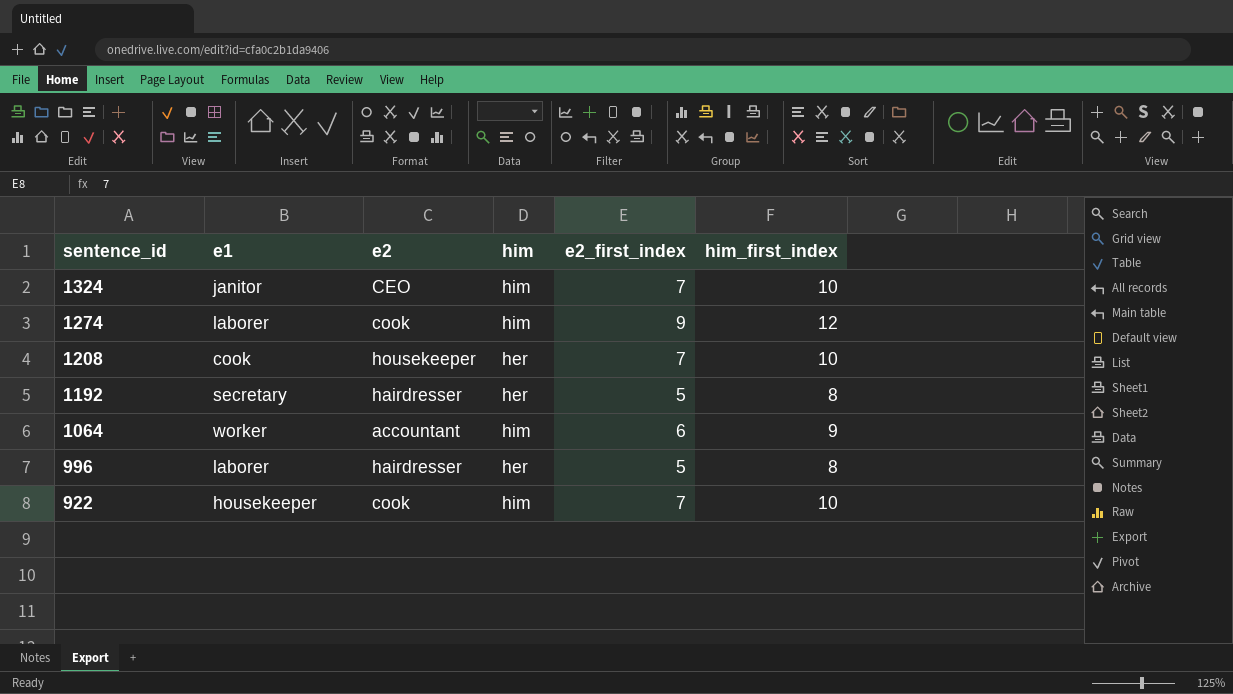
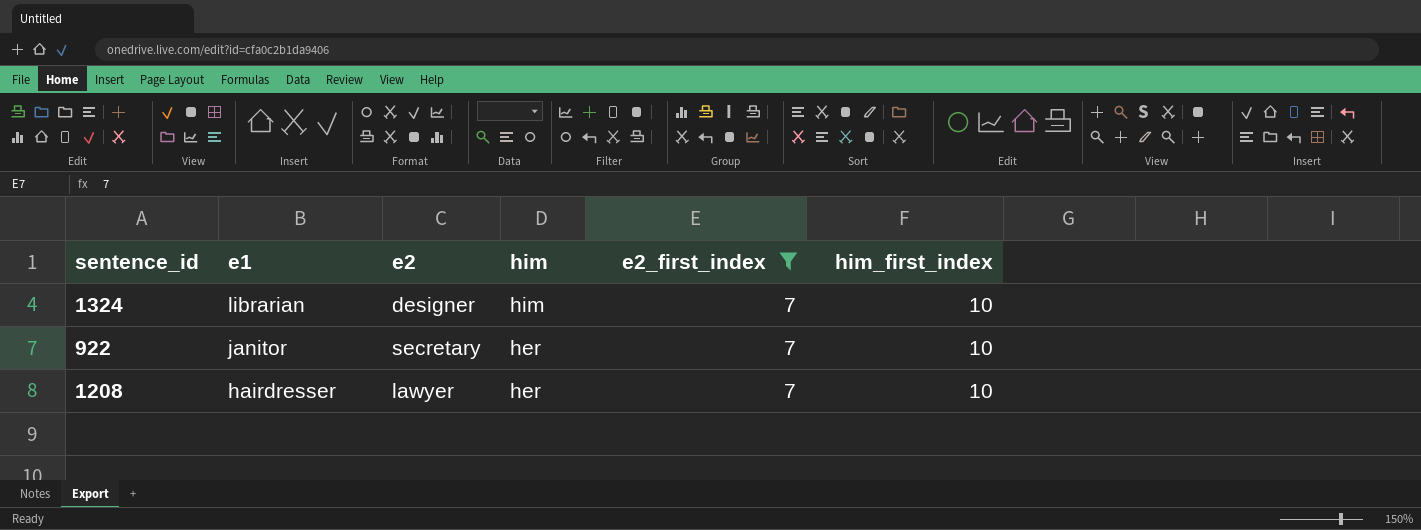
filter: none -> e2_first_index = 7
row order: sentence_id descending -> e1 descending
1324 | e1: janitor -> librarian
1324 | e2: CEO -> designer
922 | e1: housekeeper -> janitor
922 | e2: cook -> secretary
922 | him: him -> her
1208 | e1: cook -> hairdresser
1208 | e2: housekeeper -> lawyer

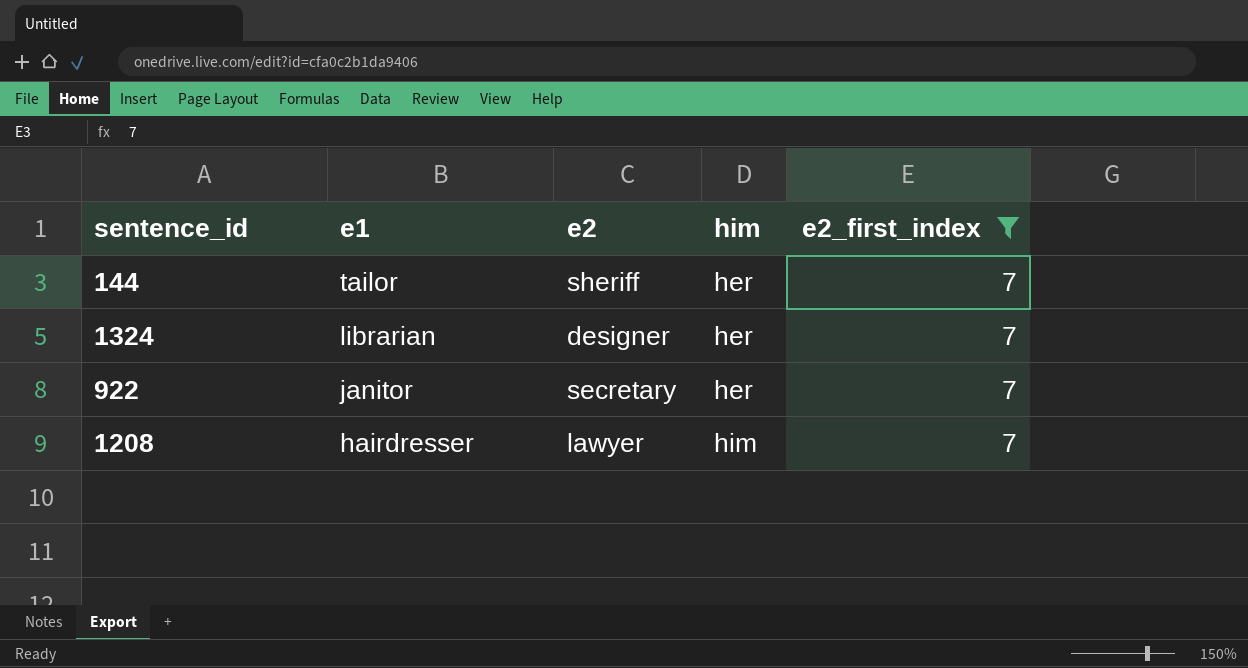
column him_first_index | position: 6 -> none
row 144: none -> tailor | sheriff | her | 7
1324 | him: him -> her
1208 | him: her -> him

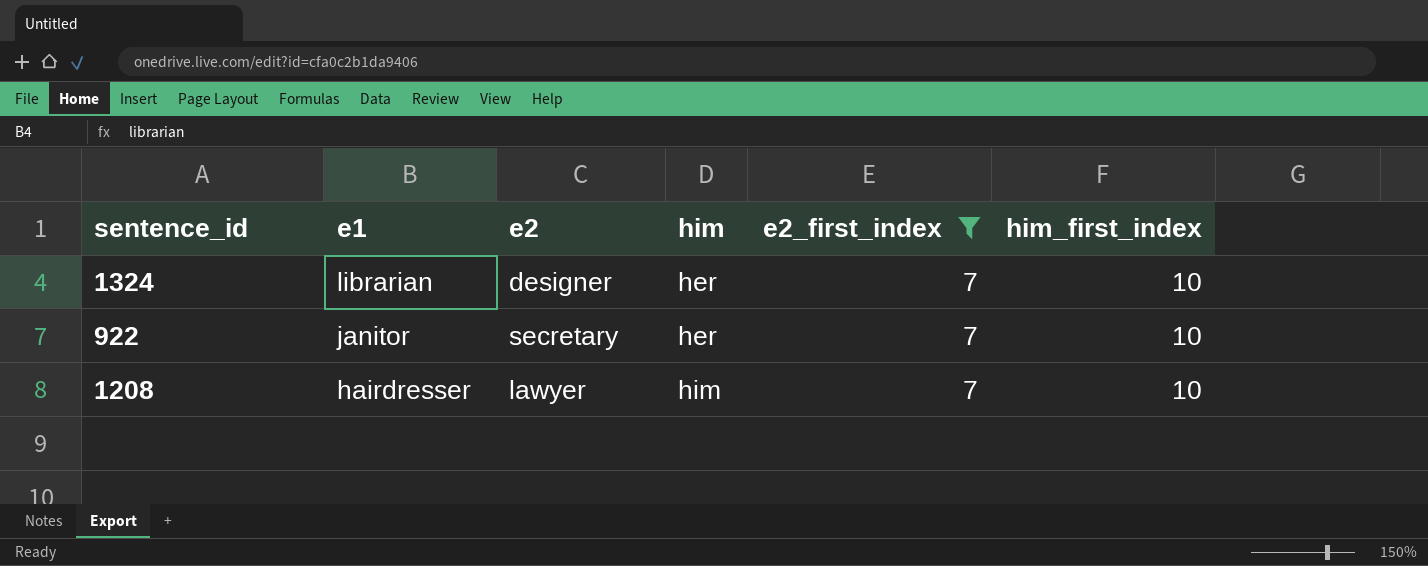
column him_first_index | position: none -> 6
row 144: tailor | sheriff | her | 7 -> none

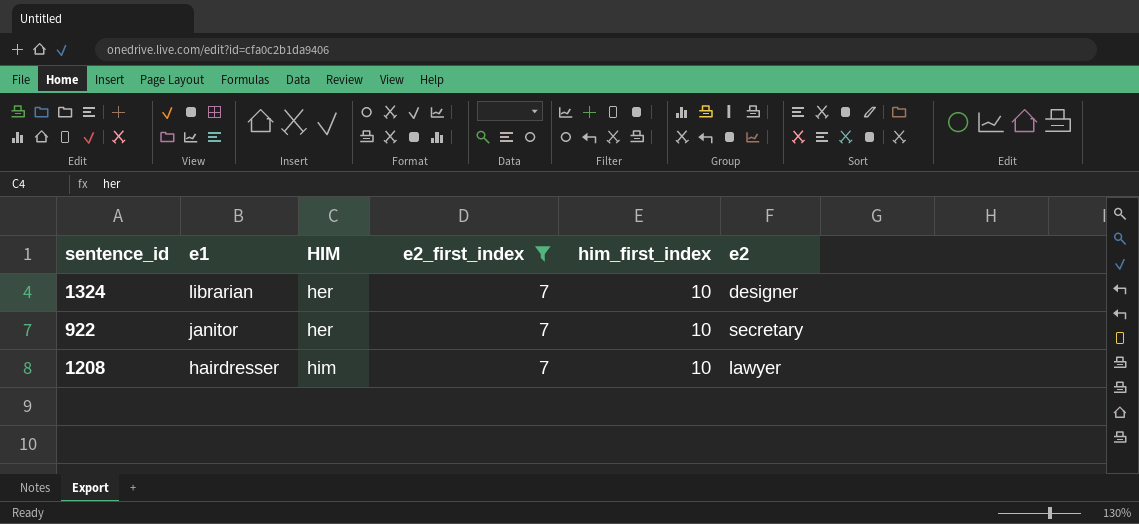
column name: him -> HIM
column e2 | position: 3 -> 6

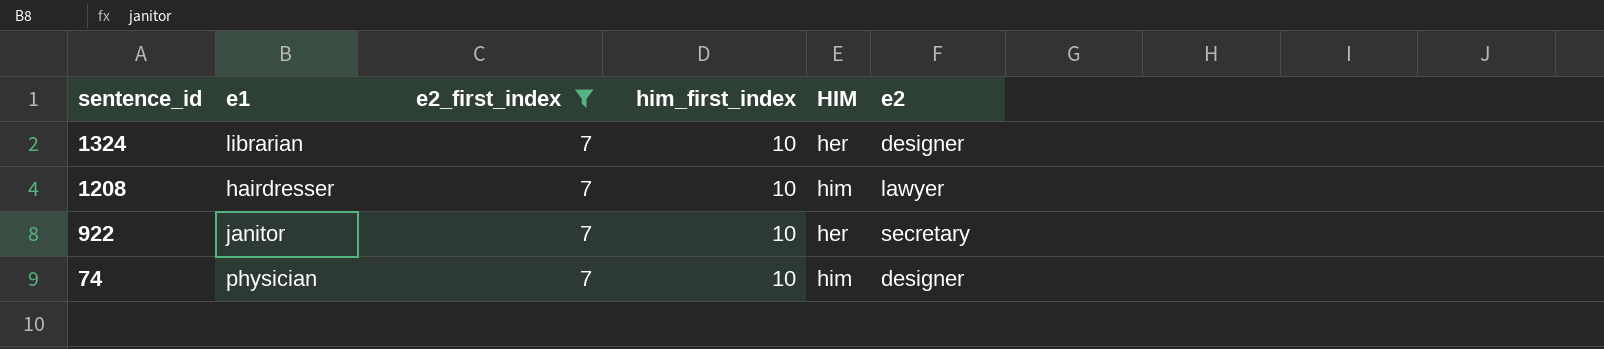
row order: e1 descending -> sentence_id descending
column HIM | position: 3 -> 5
row 74: none -> physician | 7 | 10 | him | designer

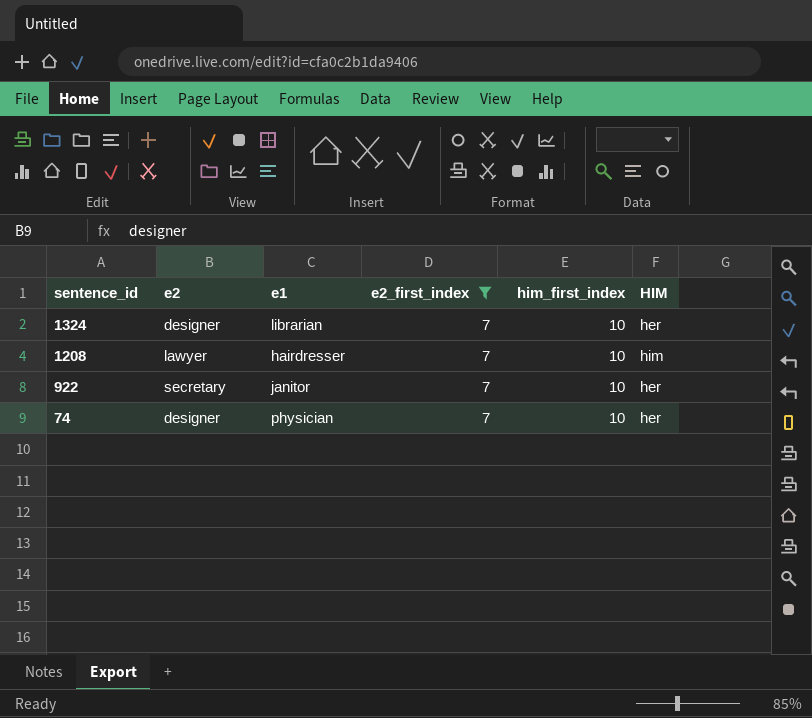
column e2 | position: 6 -> 2
74 | HIM: him -> her

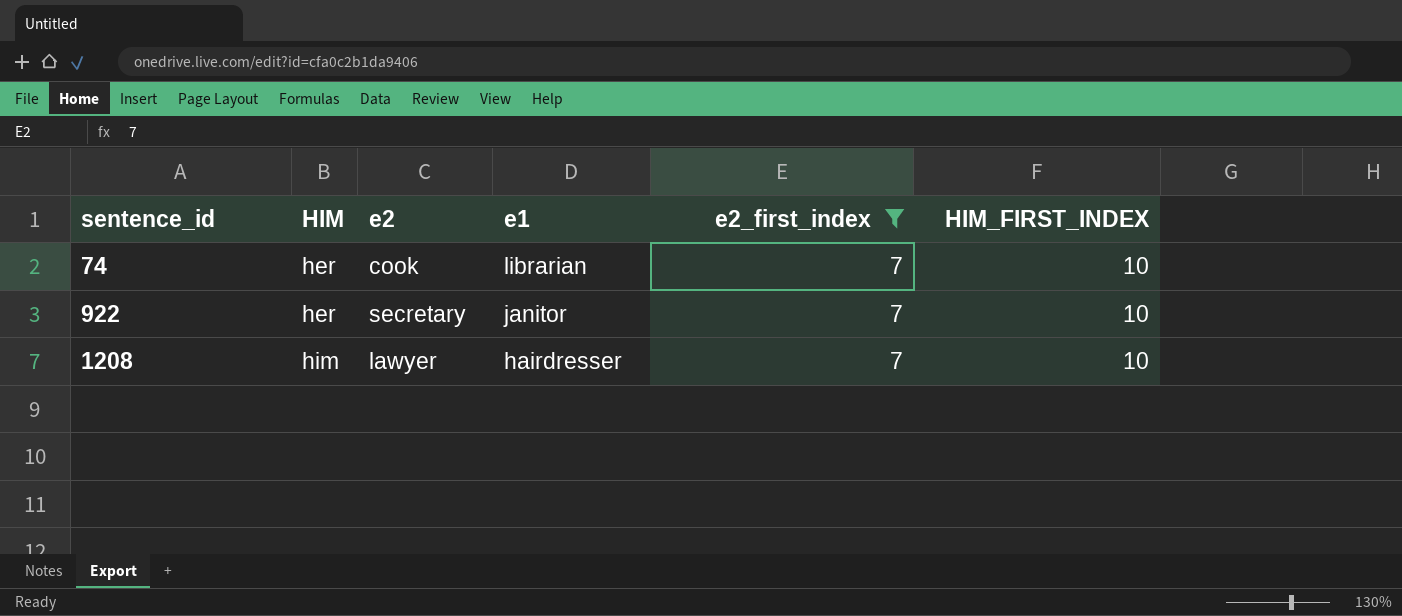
row order: sentence_id descending -> sentence_id ascending
column HIM | position: 6 -> 2
column name: him_first_index -> HIM_FIRST_INDEX
row 1324: designer | librarian | 7 | 10 | her -> none
74 | e2: designer -> cook
74 | e1: physician -> librarian

